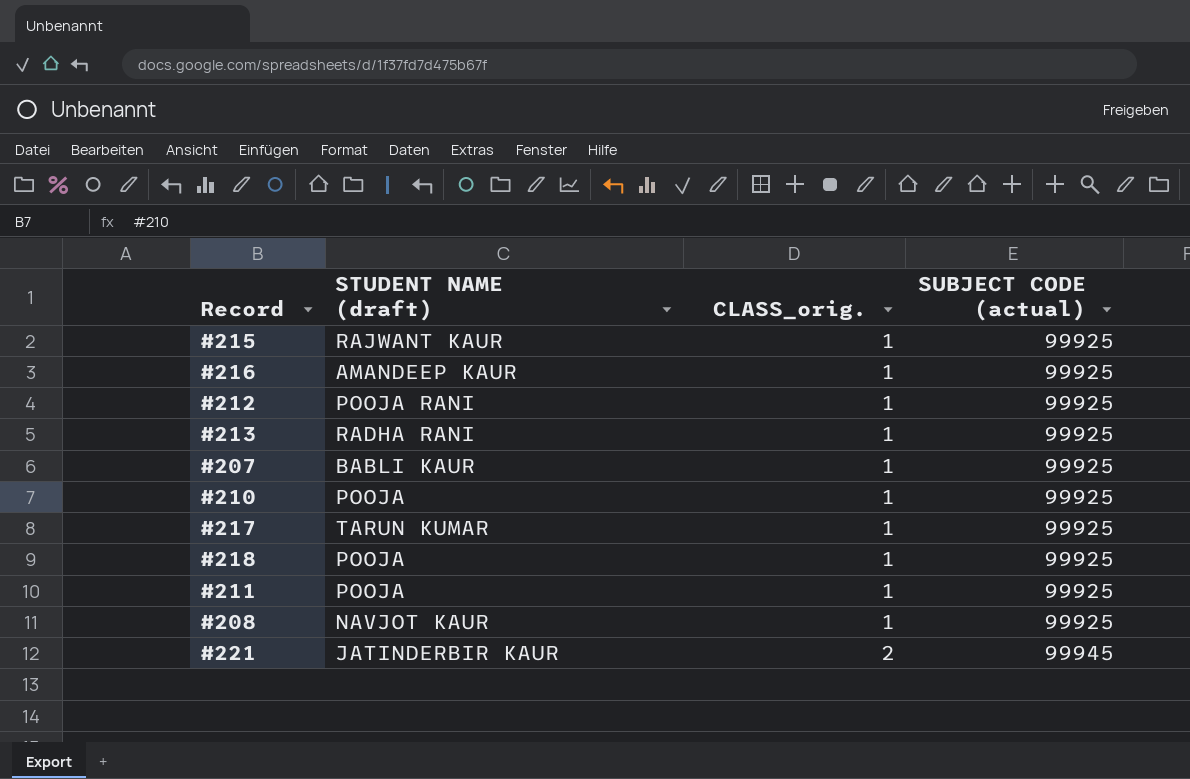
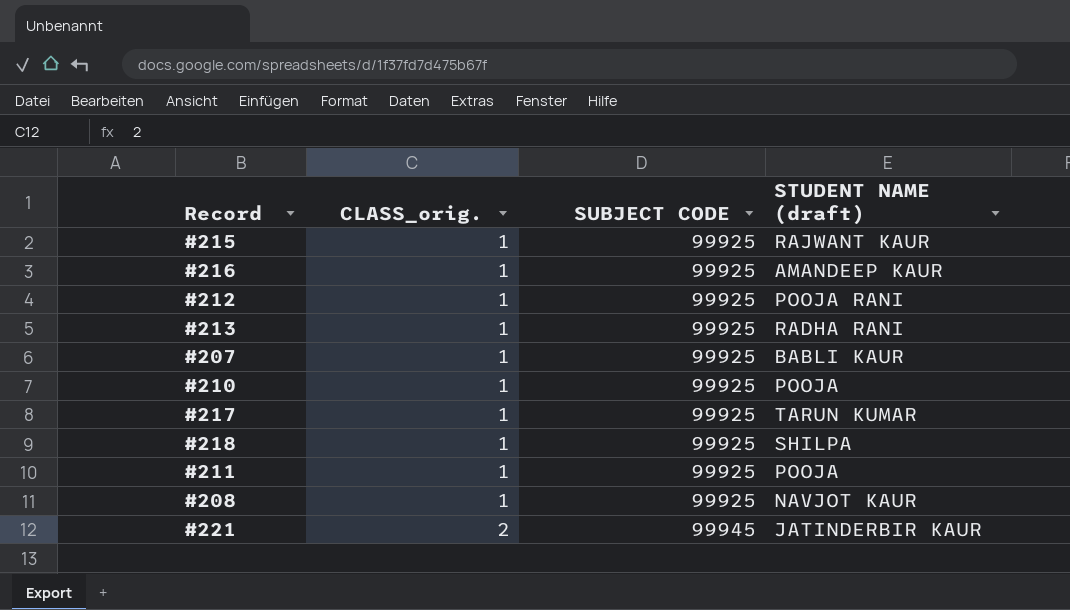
column name: SUBJECT CODE (actual) -> SUBJECT CODE
column STUDENT NAME (draft) | position: 2 -> 4
#218 | STUDENT NAME (draft): POOJA -> SHILPA

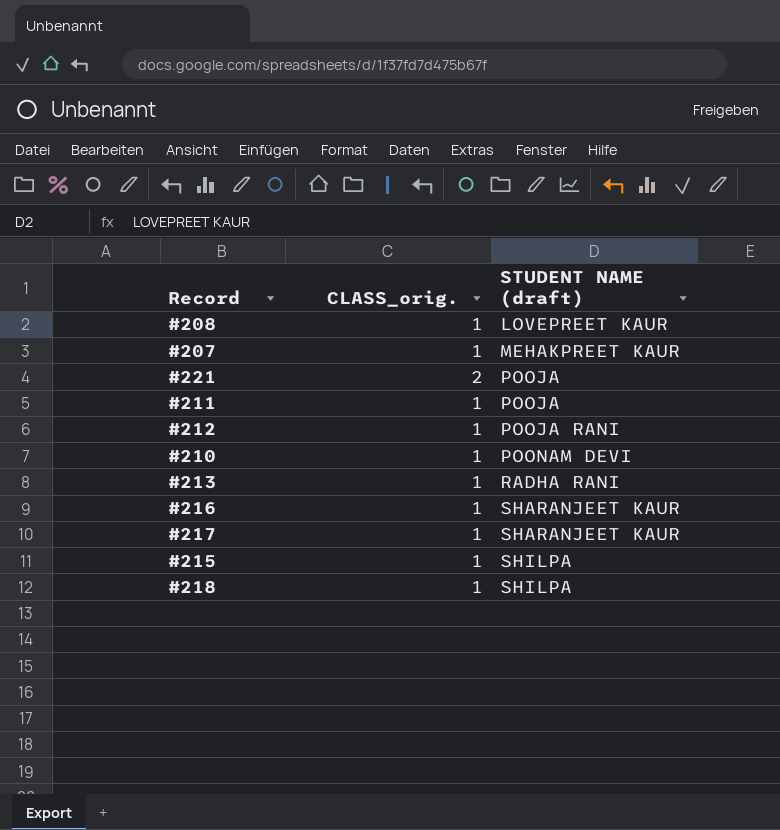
row order: CLASS_orig. ascending -> STUDENT NAME (draft) ascending
column SUBJECT CODE | position: 3 -> none
#208 | STUDENT NAME (draft): NAVJOT KAUR -> LOVEPREET KAUR
#207 | STUDENT NAME (draft): BABLI KAUR -> MEHAKPREET KAUR
#221 | STUDENT NAME (draft): JATINDERBIR KAUR -> POOJA
#210 | STUDENT NAME (draft): POOJA -> POONAM DEVI
#216 | STUDENT NAME (draft): AMANDEEP KAUR -> SHARANJEET KAUR
#217 | STUDENT NAME (draft): TARUN KUMAR -> SHARANJEET KAUR
#215 | STUDENT NAME (draft): RAJWANT KAUR -> SHILPA

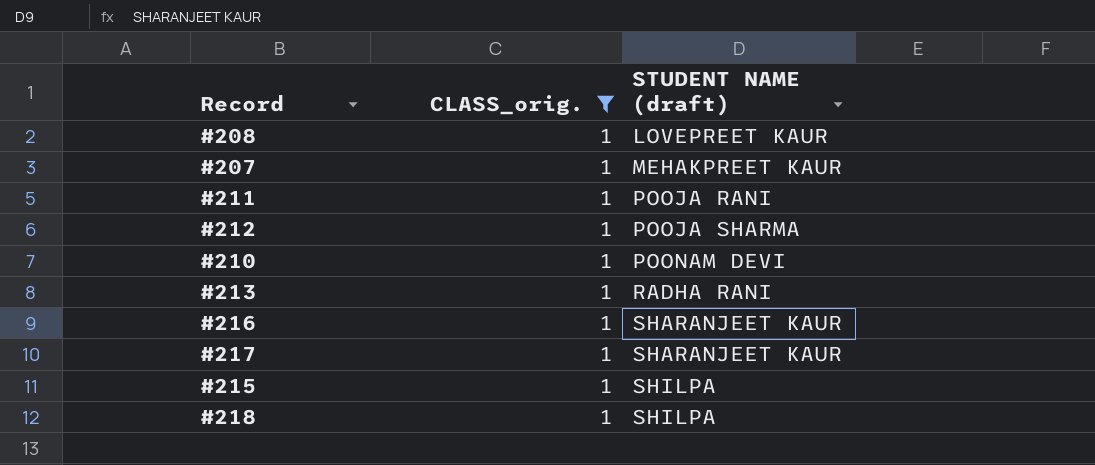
filter: none -> CLASS_orig. = 1
#211 | STUDENT NAME (draft): POOJA -> POOJA RANI
#212 | STUDENT NAME (draft): POOJA RANI -> POOJA SHARMA

